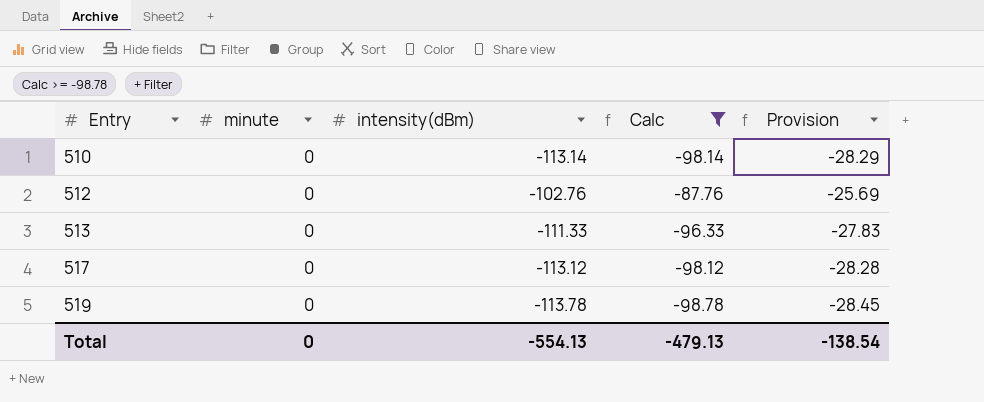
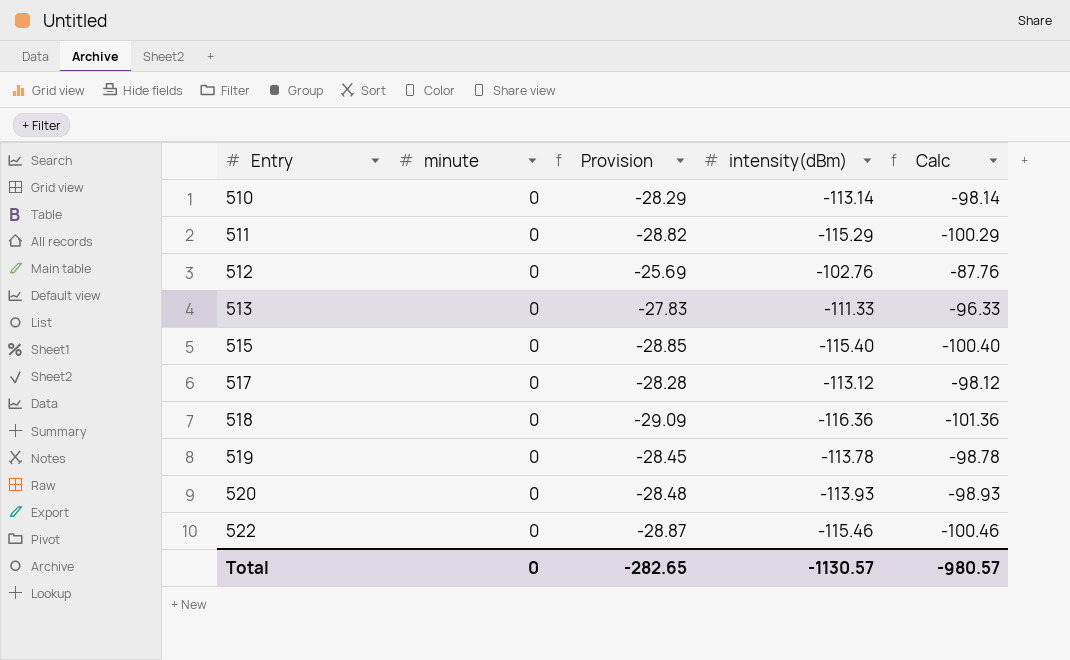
filter: Calc >= -98.78 -> none
column Provision | position: 5 -> 3
Total | Provision: -138.54 -> -282.65
Total | intensity(dBm): -554.13 -> -1130.57
Total | Calc: -479.13 -> -980.57

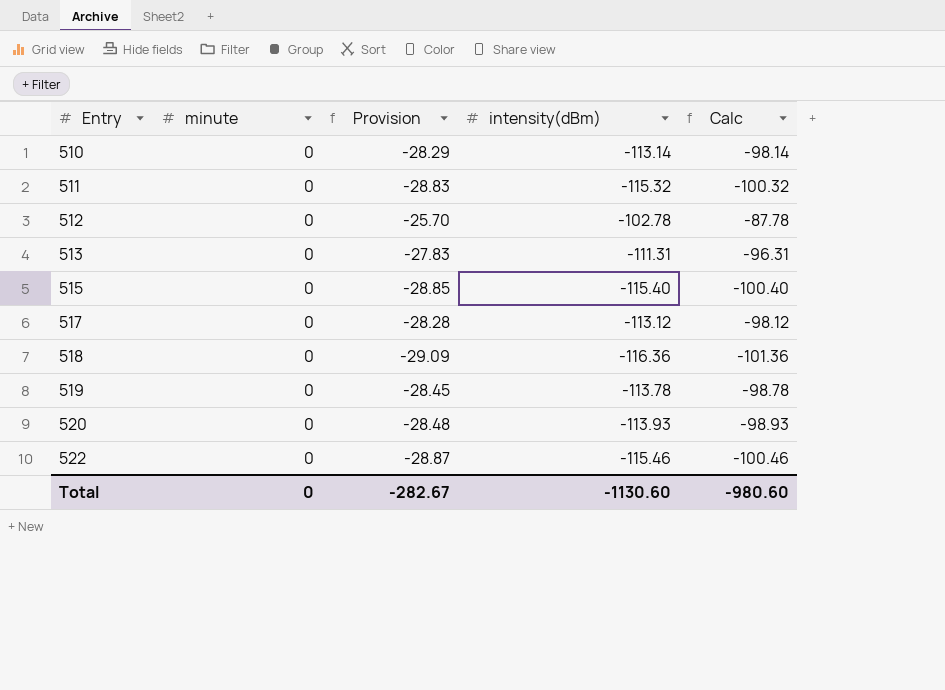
511 | Provision: -28.82 -> -28.83
511 | intensity(dBm): -115.29 -> -115.32
511 | Calc: -100.29 -> -100.32
512 | Provision: -25.69 -> -25.70
512 | intensity(dBm): -102.76 -> -102.78
512 | Calc: -87.76 -> -87.78
513 | intensity(dBm): -111.33 -> -111.31
513 | Calc: -96.33 -> -96.31
Total | Provision: -282.65 -> -282.67
Total | intensity(dBm): -1130.57 -> -1130.60
Total | Calc: -980.57 -> -980.60

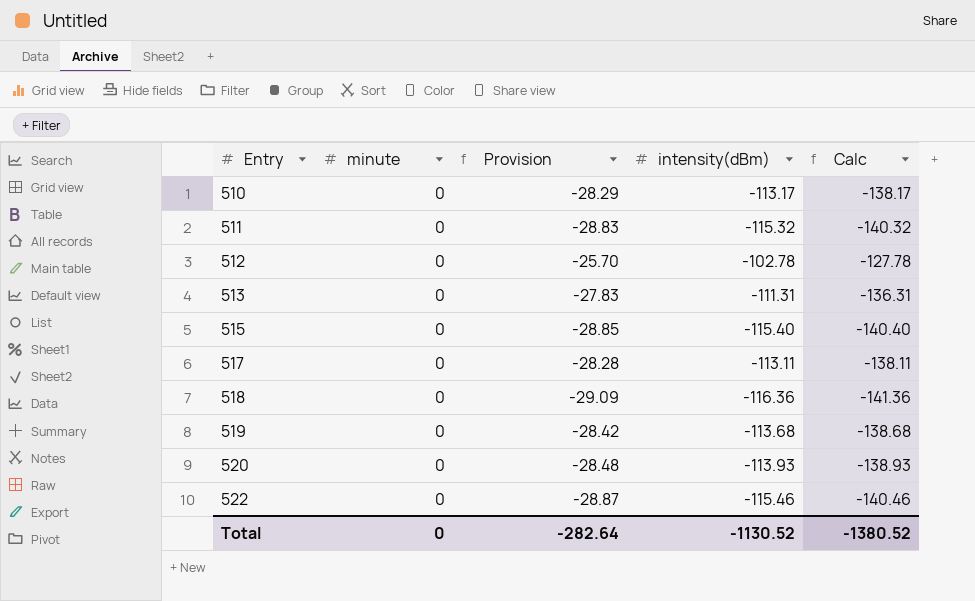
column Calc | formula: [intensity(dBm)] + 15 -> [intensity(dBm)] - 25
510 | intensity(dBm): -113.14 -> -113.17
517 | intensity(dBm): -113.12 -> -113.11
519 | Provision: -28.45 -> -28.42
519 | intensity(dBm): -113.78 -> -113.68
Total | Provision: -282.67 -> -282.64
Total | intensity(dBm): -1130.60 -> -1130.52
Total | Calc: -980.60 -> -1380.52

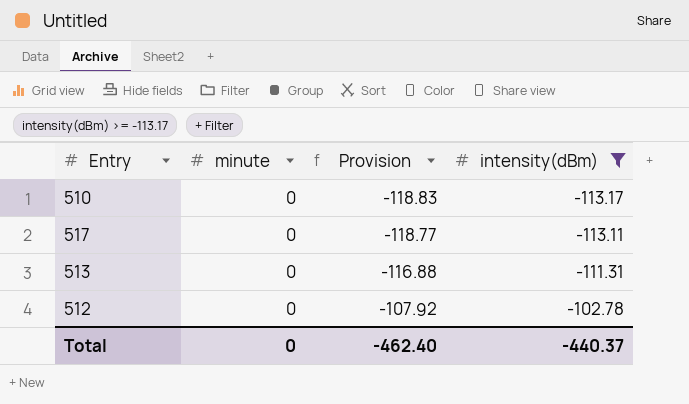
filter: none -> intensity(dBm) >= -113.17
row order: Entry ascending -> Provision ascending
column Calc | formula: [intensity(dBm)] - 25 -> none
column Provision | formula: [intensity(dBm)] * 0.25 -> [intensity(dBm)] * 1.05
Total | Provision: -282.64 -> -462.40
Total | intensity(dBm): -1130.52 -> -440.37

